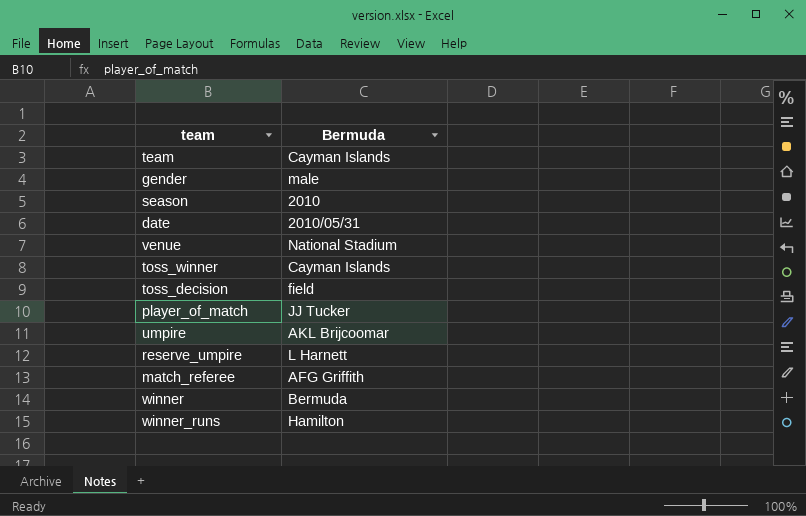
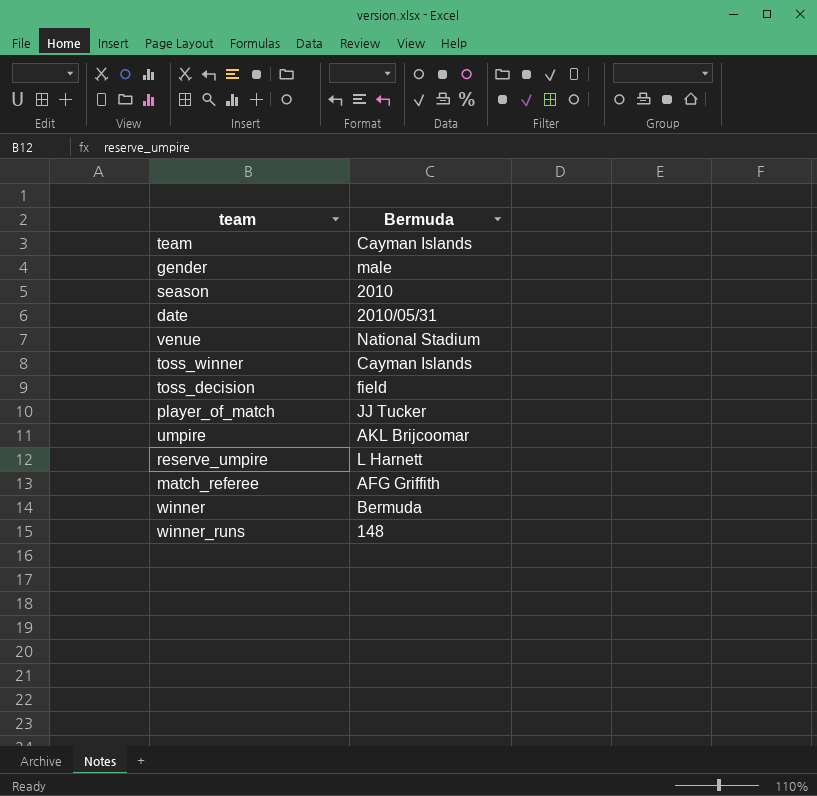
winner_runs | Bermuda: Hamilton -> 148

